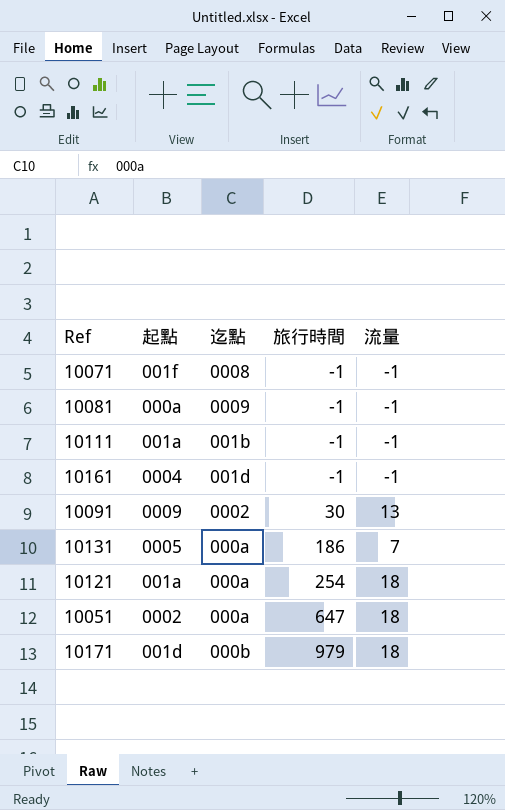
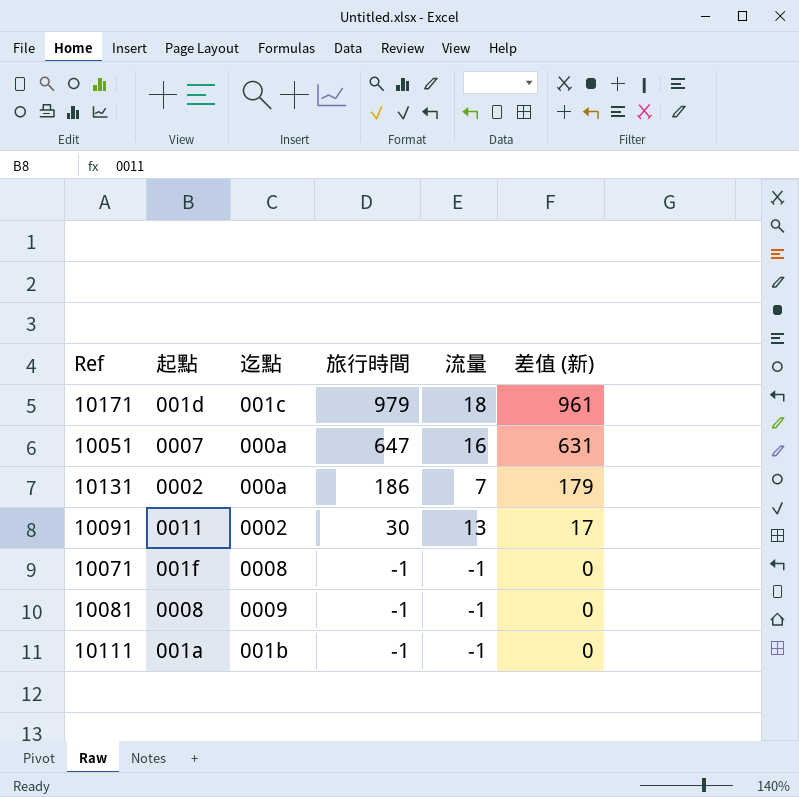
row order: 旅行時間 ascending -> 旅行時間 descending
column 差值 (新) | formula: none -> [旅行時間] - [流量]
row 10161: 0004 | 001d | -1 | -1 -> none
row 10121: 001a | 000a | 254 | 18 -> none
10171 | 迄點: 000b -> 001c
10051 | 起點: 0002 -> 0007
10051 | 流量: 18 -> 16
10131 | 起點: 0005 -> 0002
10091 | 起點: 0009 -> 0011
10081 | 起點: 000a -> 0008

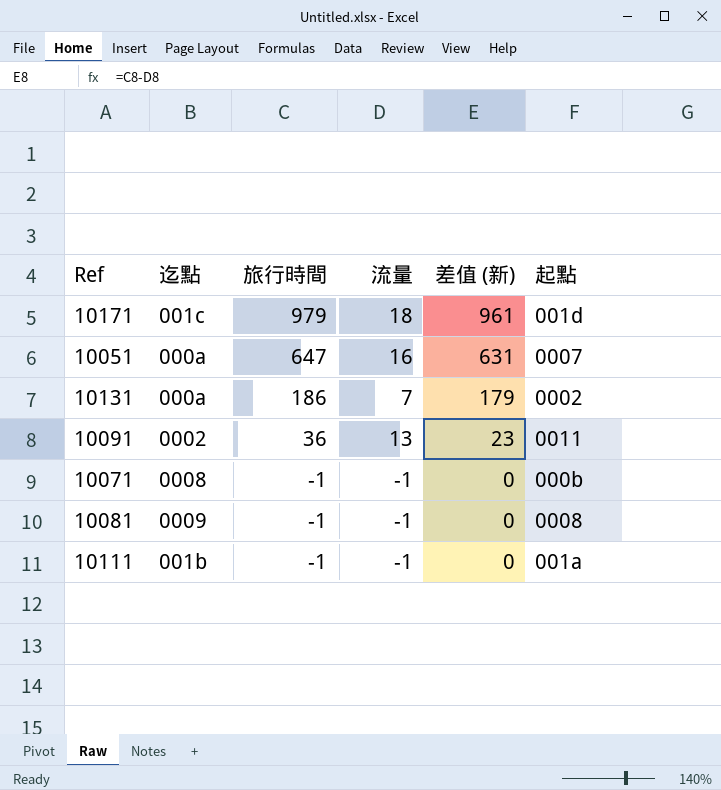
column 起點 | position: 2 -> 6
10091 | 旅行時間: 30 -> 36
10091 | 差值 (新): 17 -> 23
10071 | 起點: 001f -> 000b

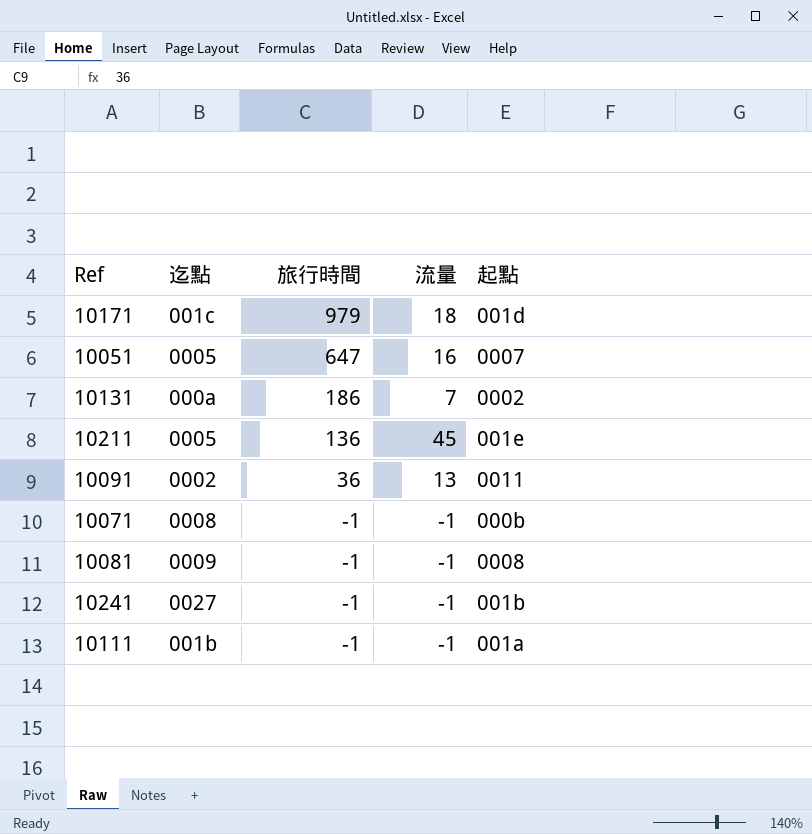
column 差值 (新) | formula: [旅行時間] - [流量] -> none
10051 | 迄點: 000a -> 0005
row 10211: none -> 0005 | 136 | 45 | 001e
row 10241: none -> 0027 | -1 | -1 | 001b

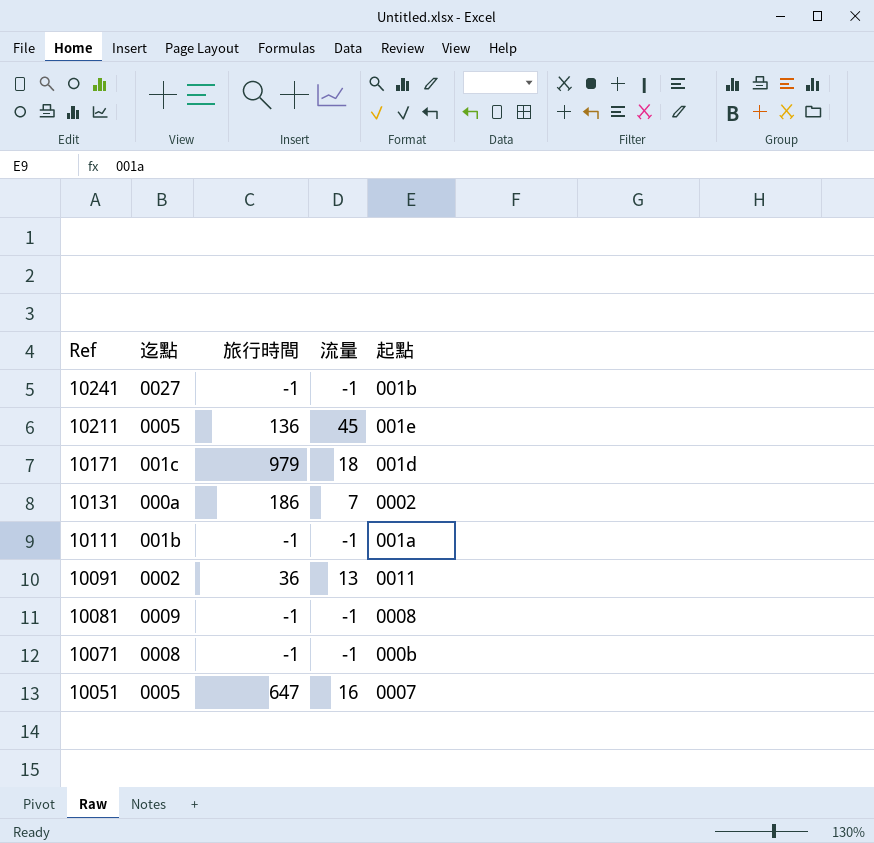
row order: 旅行時間 descending -> Ref descending

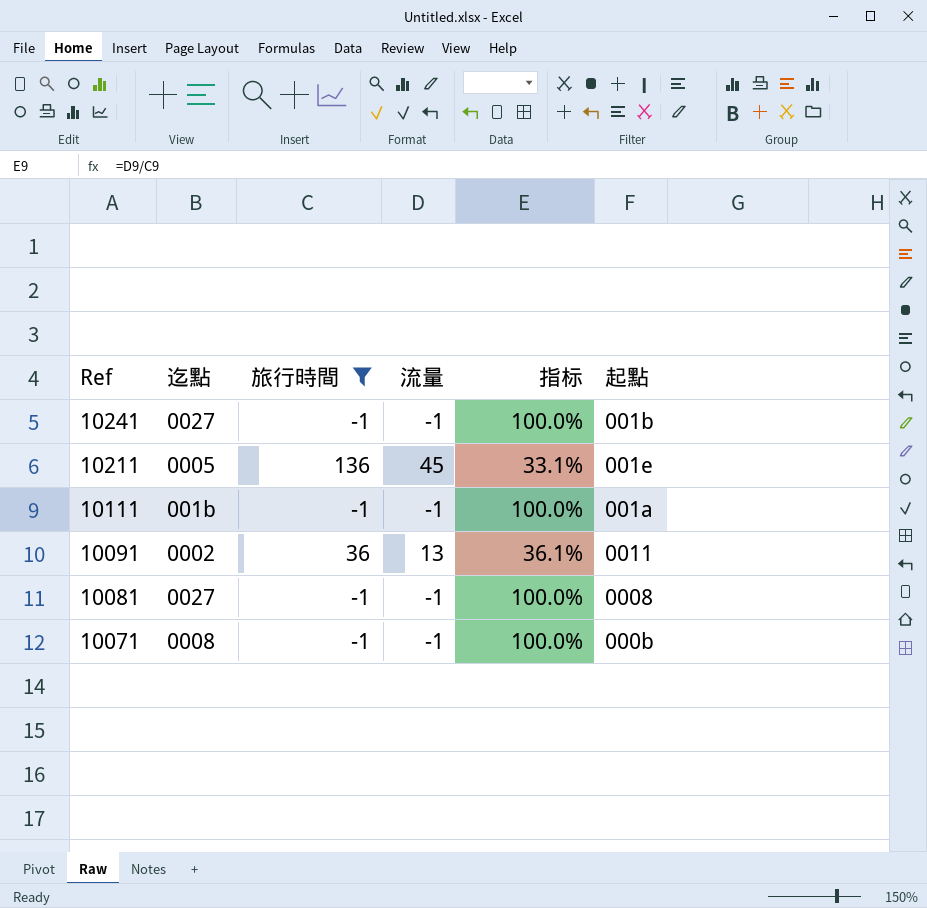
filter: none -> 旅行時間 <= 136
column 指标 | formula: none -> [流量] / [旅行時間]
10081 | 迄點: 0009 -> 0027

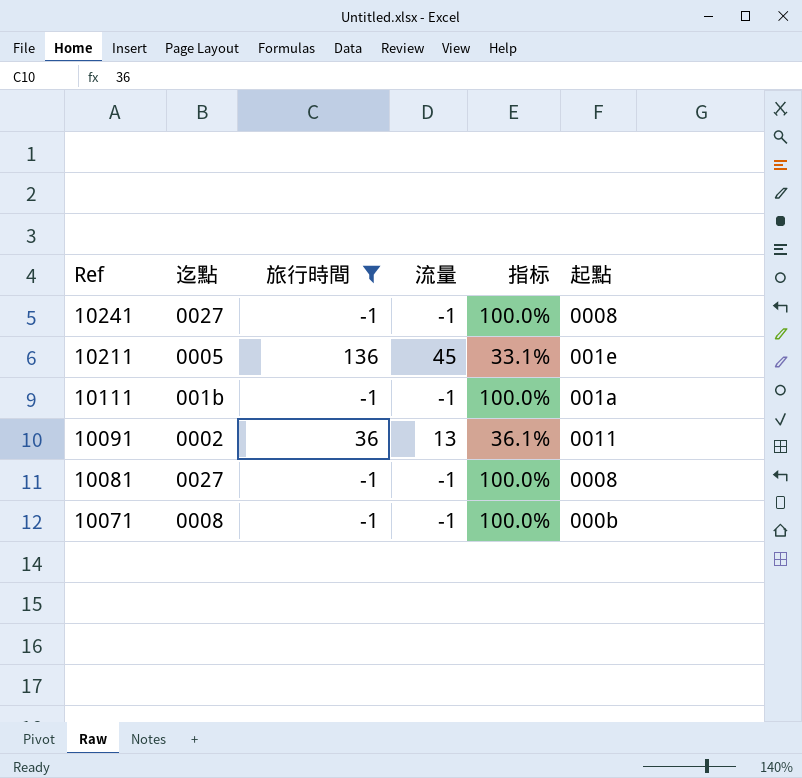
10241 | 起點: 001b -> 0008

